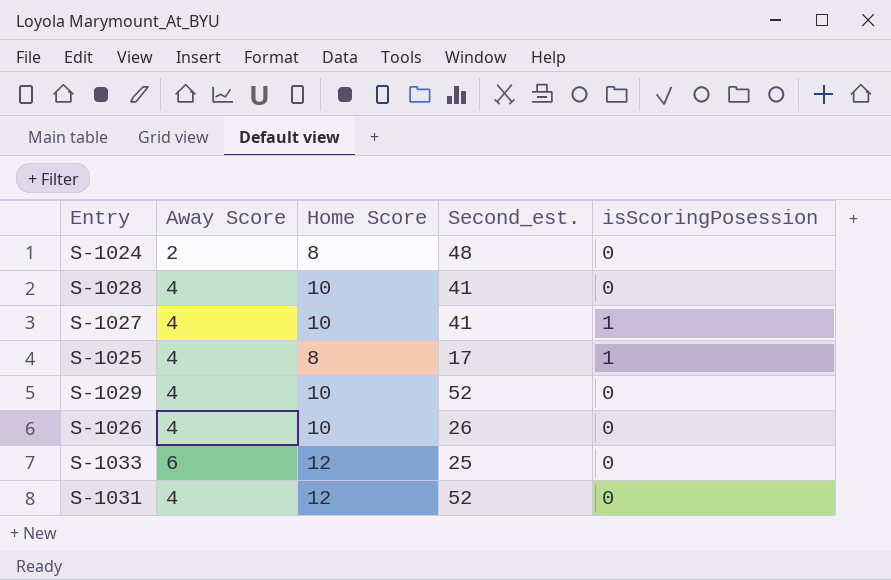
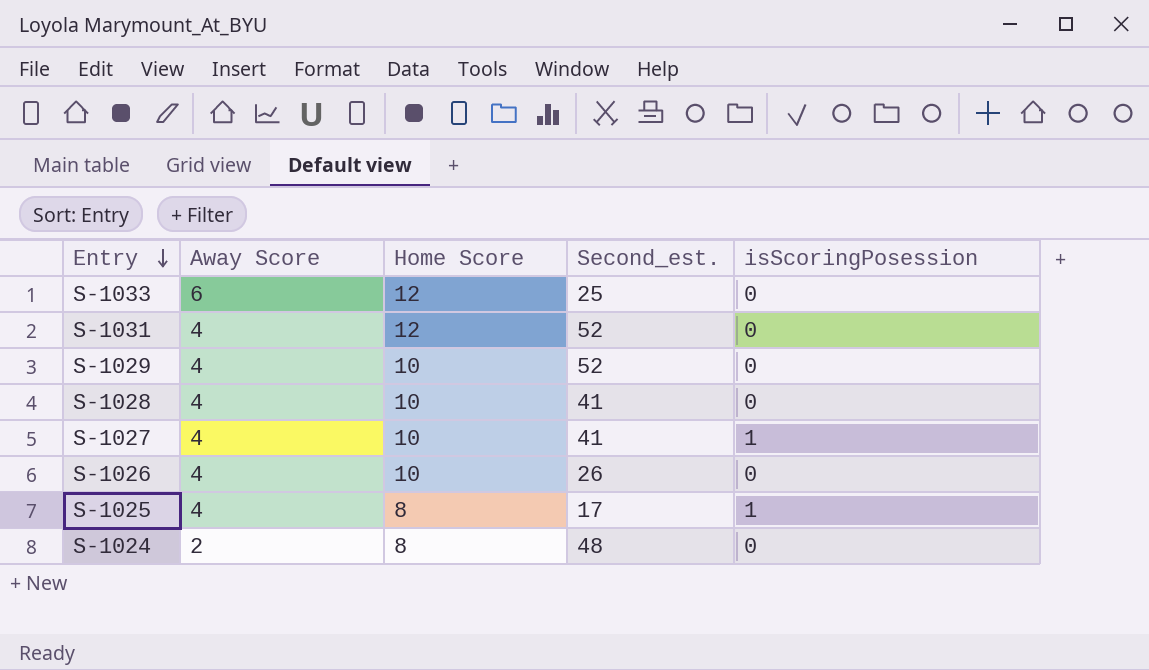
row order: none -> Entry descending

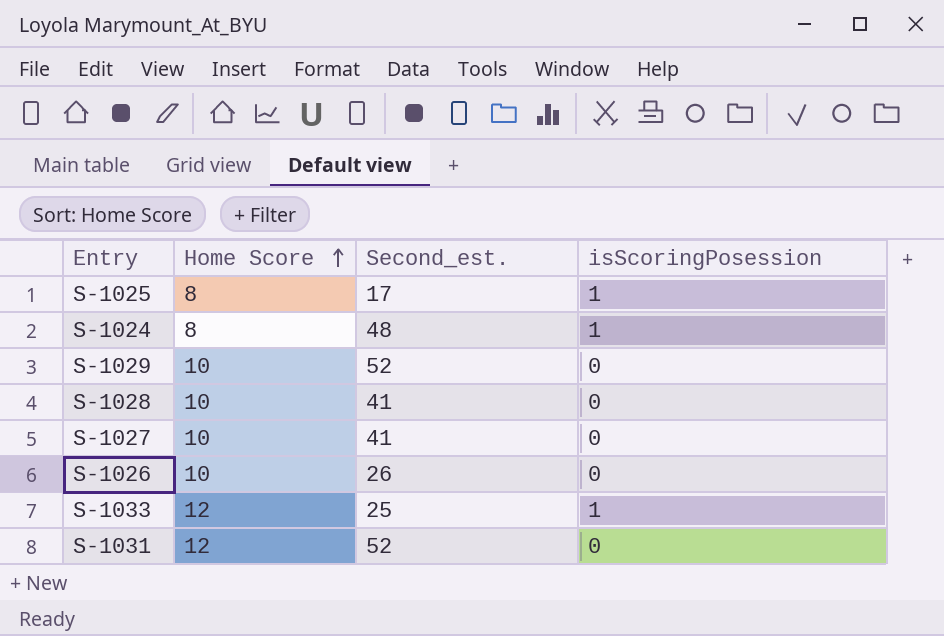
row order: Entry descending -> Home Score ascending
column Away Score | position: 2 -> none
S-1024 | isScoringPosession: 0 -> 1
S-1027 | isScoringPosession: 1 -> 0
S-1033 | isScoringPosession: 0 -> 1

